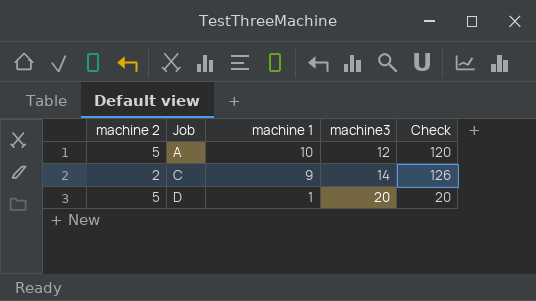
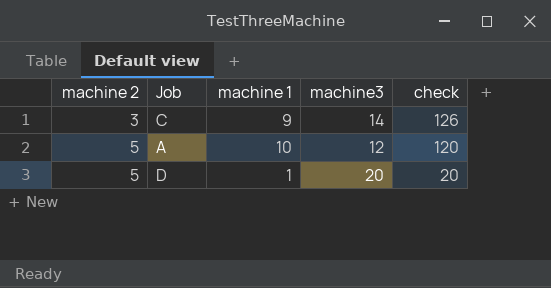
row order: Job ascending -> machine 2 ascending
column name: Check -> check
C | machine 2: 2 -> 3

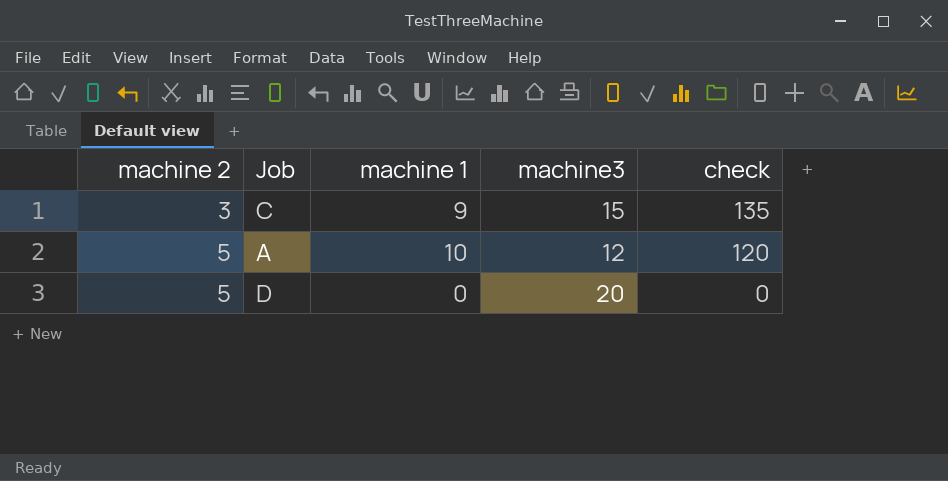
C | machine3: 14 -> 15
C | check: 126 -> 135
D | machine 1: 1 -> 0
D | check: 20 -> 0

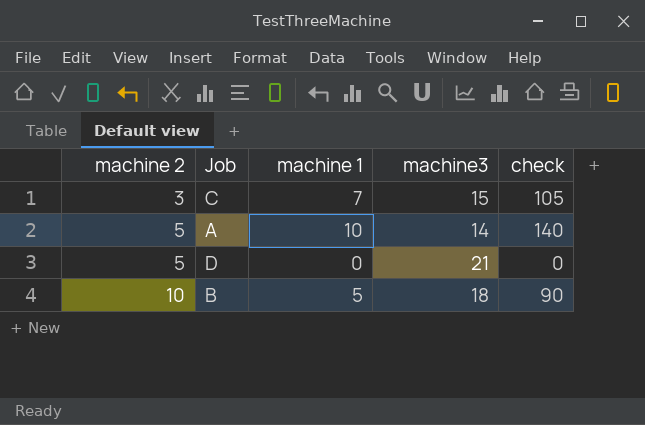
C | machine 1: 9 -> 7
C | check: 135 -> 105
A | machine3: 12 -> 14
A | check: 120 -> 140
D | machine3: 20 -> 21
row B: none -> 10 | 5 | 18 | 90

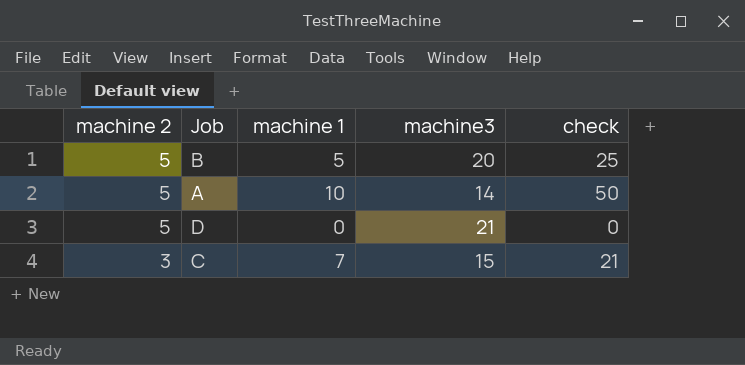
row order: machine 2 ascending -> machine 2 descending
column check | formula: [machine 1] * [machine3] -> [machine 2] * [machine 1]
B | machine 2: 10 -> 5
B | machine3: 18 -> 20

